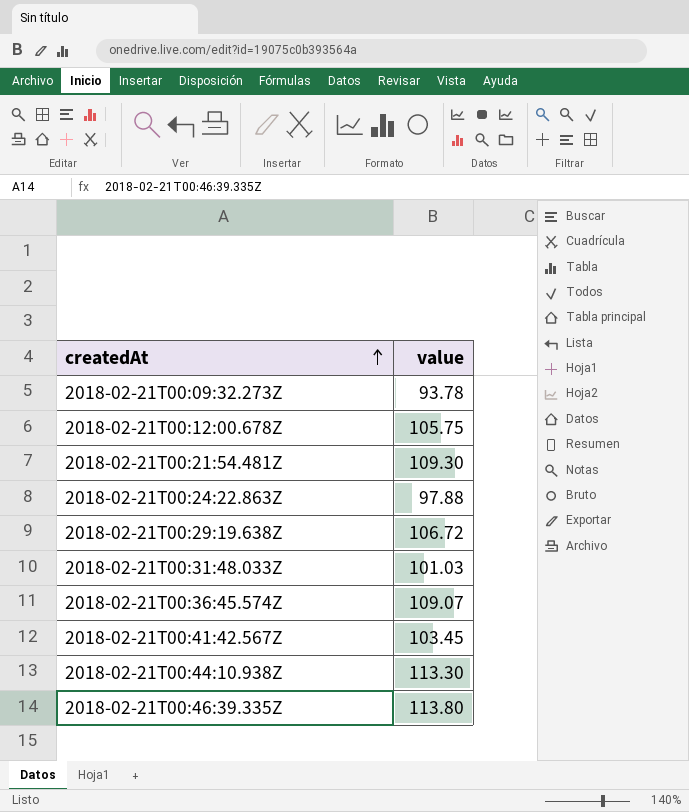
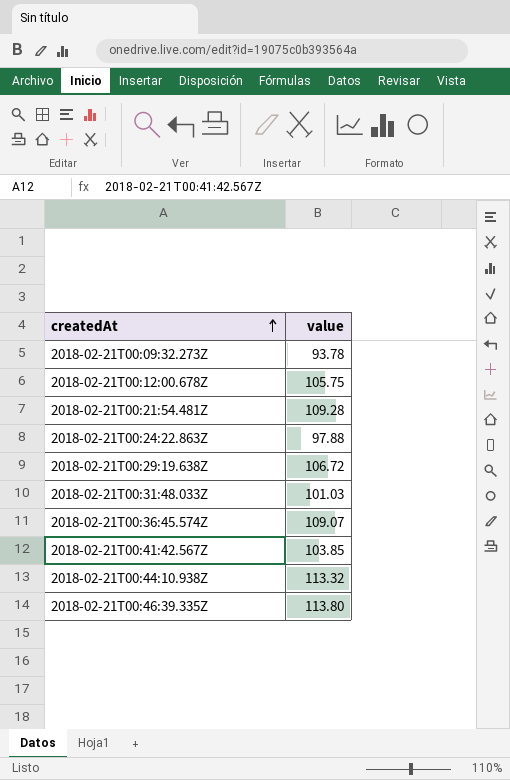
2018-02-21T00:21:54.481Z | value: 109.30 -> 109.28
2018-02-21T00:41:42.567Z | value: 103.45 -> 103.85
2018-02-21T00:44:10.938Z | value: 113.30 -> 113.32

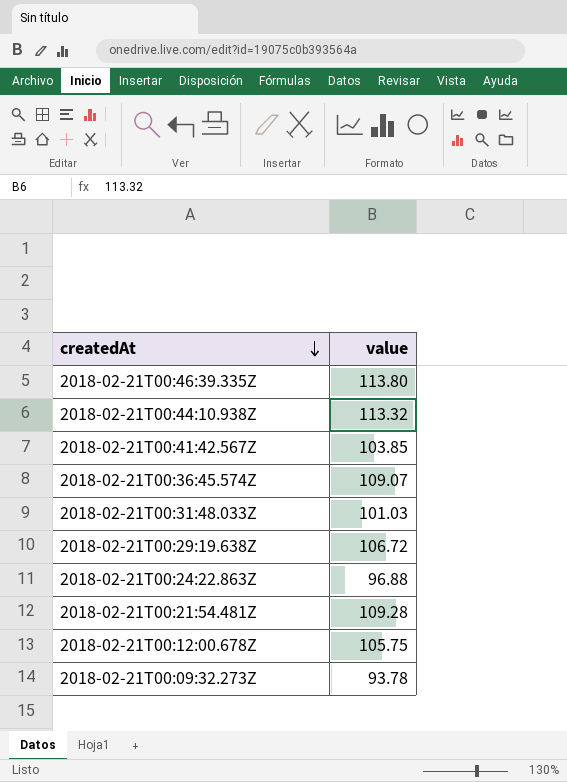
row order: createdAt ascending -> createdAt descending
2018-02-21T00:24:22.863Z | value: 97.88 -> 96.88

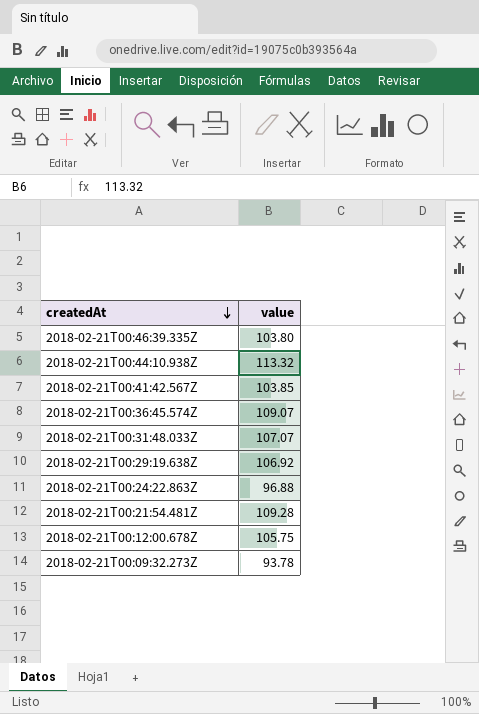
2018-02-21T00:46:39.335Z | value: 113.80 -> 103.80
2018-02-21T00:31:48.033Z | value: 101.03 -> 107.07
2018-02-21T00:29:19.638Z | value: 106.72 -> 106.92

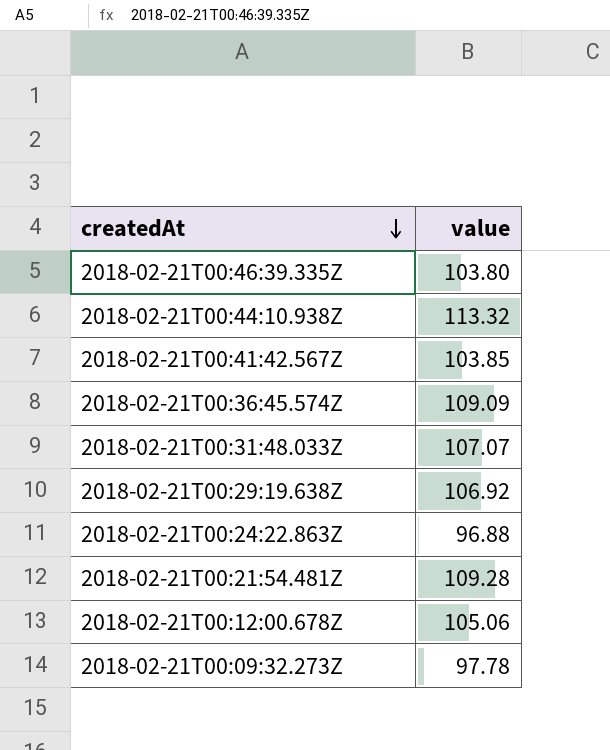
2018-02-21T00:36:45.574Z | value: 109.07 -> 109.09
2018-02-21T00:12:00.678Z | value: 105.75 -> 105.06
2018-02-21T00:09:32.273Z | value: 93.78 -> 97.78

